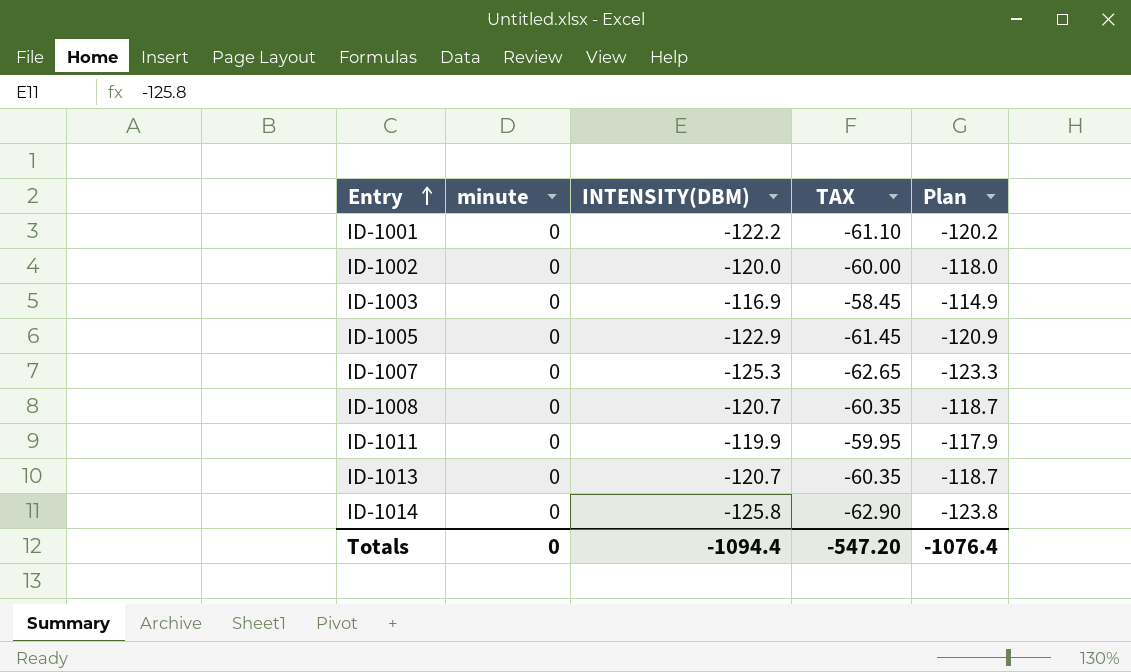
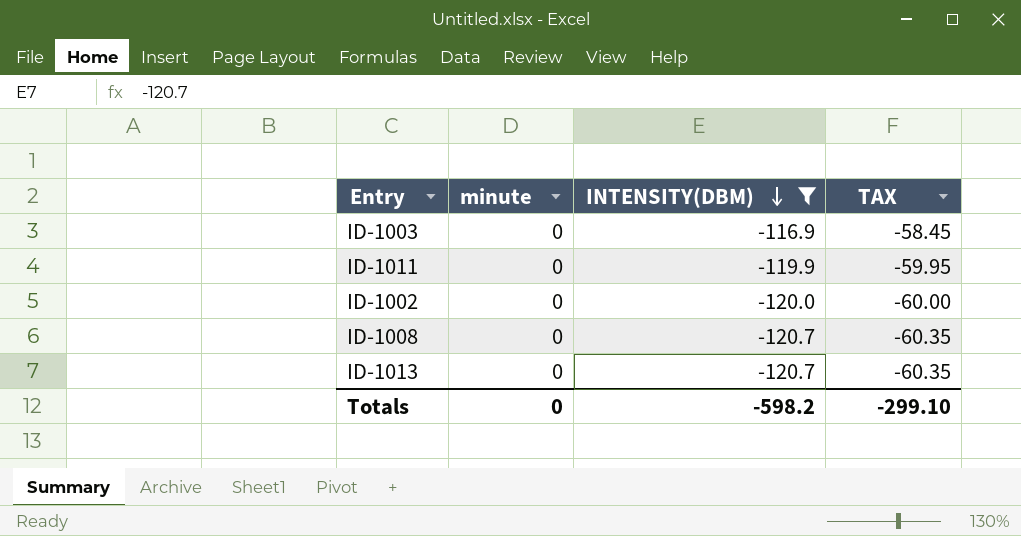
filter: none -> INTENSITY(DBM) >= -120.7
row order: Entry ascending -> INTENSITY(DBM) descending
column Plan | formula: [INTENSITY(DBM)] + 2 -> none
Totals | INTENSITY(DBM): -1094.4 -> -598.2
Totals | TAX: -547.20 -> -299.10

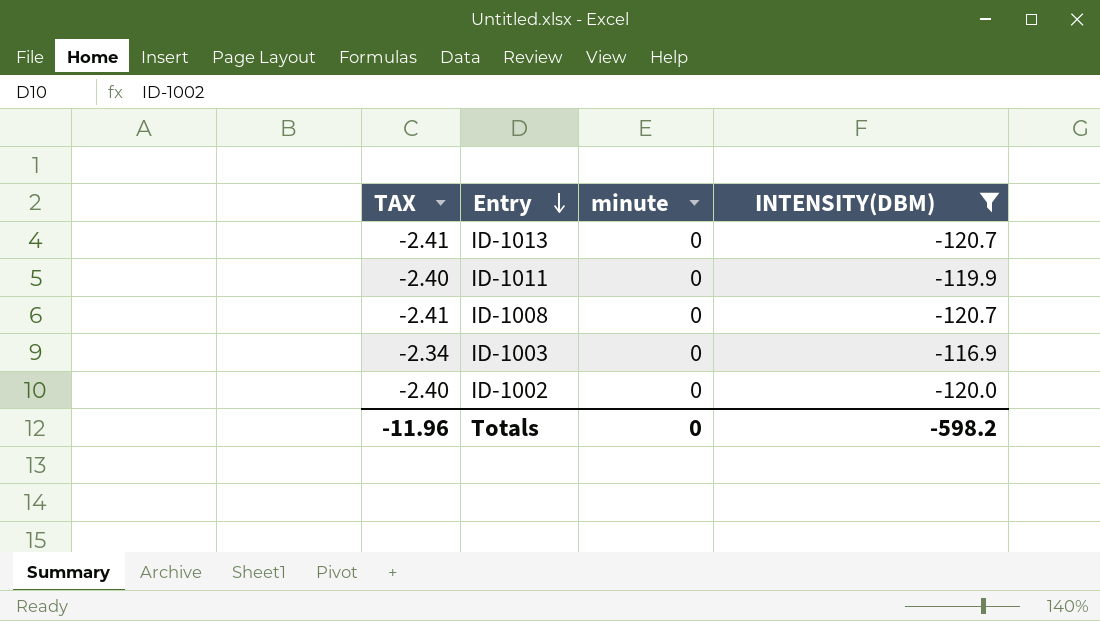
row order: INTENSITY(DBM) descending -> Entry descending
column TAX | formula: [INTENSITY(DBM)] * 0.5 -> [INTENSITY(DBM)] * 0.02
column TAX | position: 4 -> 1
Totals | TAX: -299.10 -> -11.96

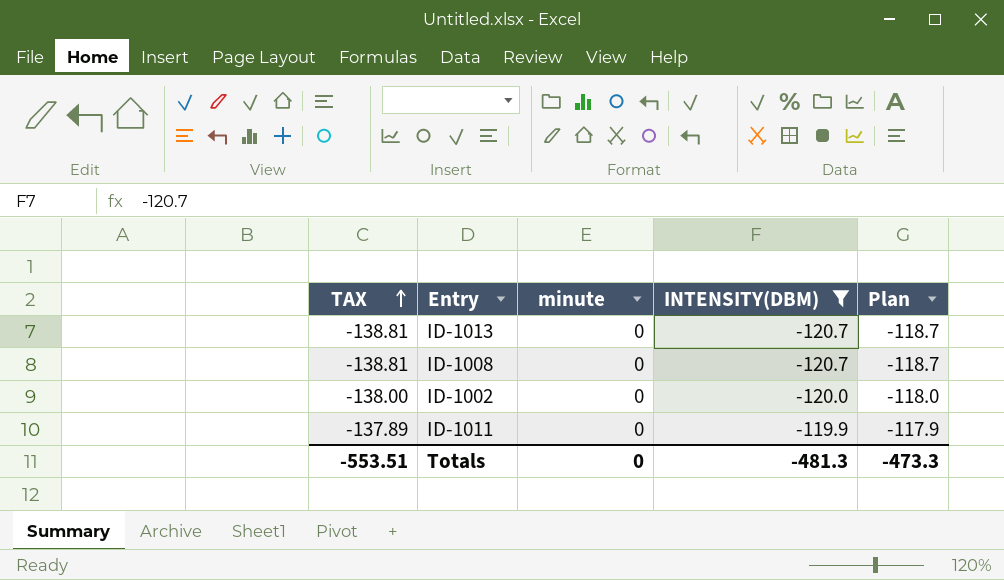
row order: Entry descending -> TAX ascending
column TAX | formula: [INTENSITY(DBM)] * 0.02 -> [INTENSITY(DBM)] * 1.15
column Plan | formula: none -> [INTENSITY(DBM)] + 2
row ID-1003: -2.34 | 0 | -116.9 -> none
Totals | TAX: -11.96 -> -553.51
Totals | INTENSITY(DBM): -598.2 -> -481.3

